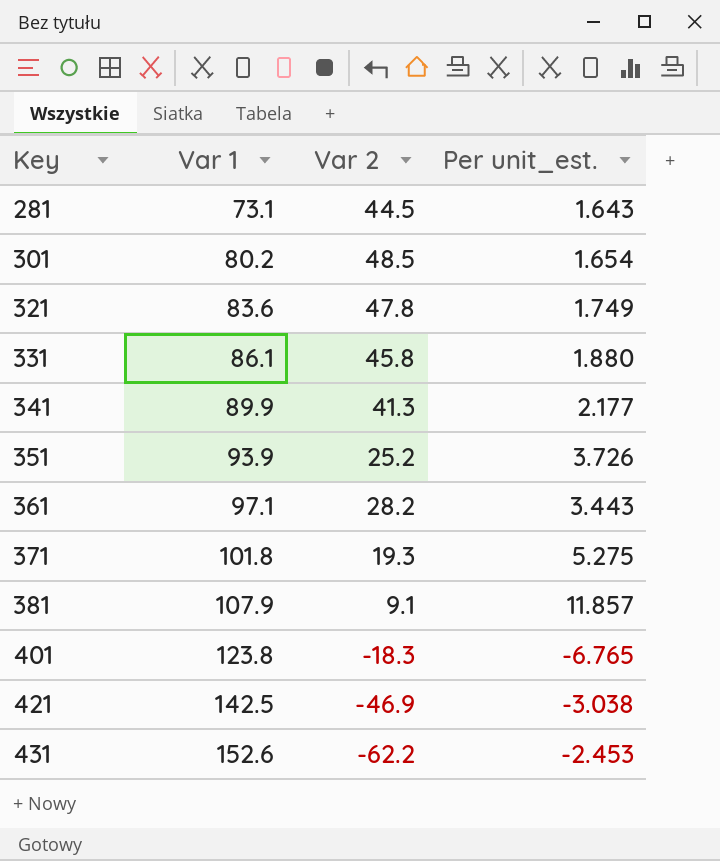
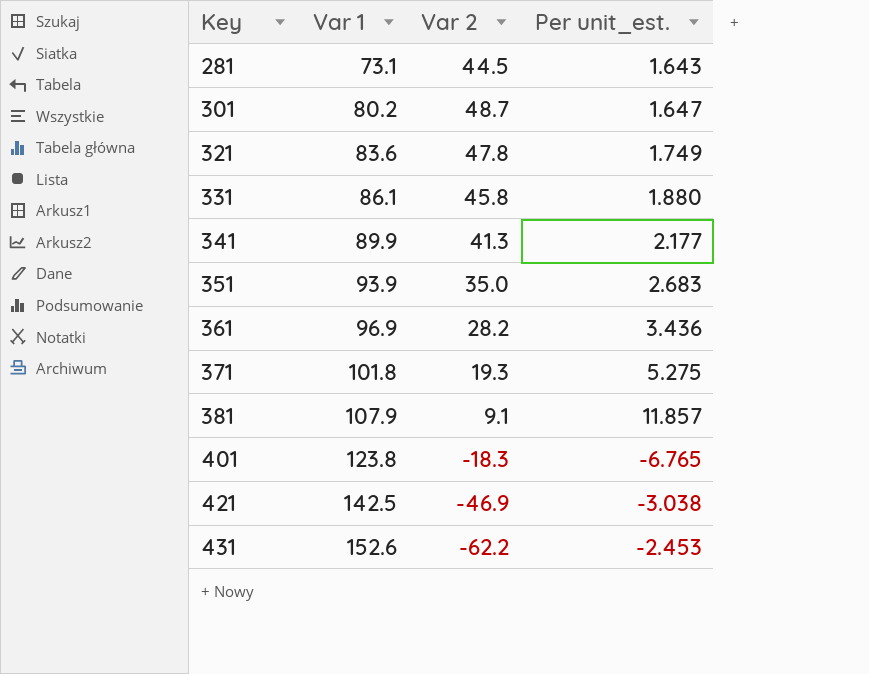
301 | Var 2: 48.5 -> 48.7
301 | Per unit_est.: 1.654 -> 1.647
351 | Var 2: 25.2 -> 35.0
351 | Per unit_est.: 3.726 -> 2.683
361 | Var 1: 97.1 -> 96.9
361 | Per unit_est.: 3.443 -> 3.436

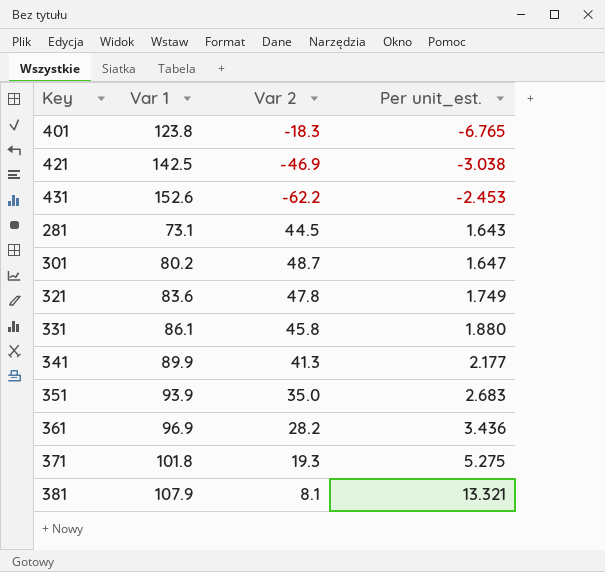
row order: Key ascending -> Per unit_est. ascending
381 | Var 2: 9.1 -> 8.1
381 | Per unit_est.: 11.857 -> 13.321

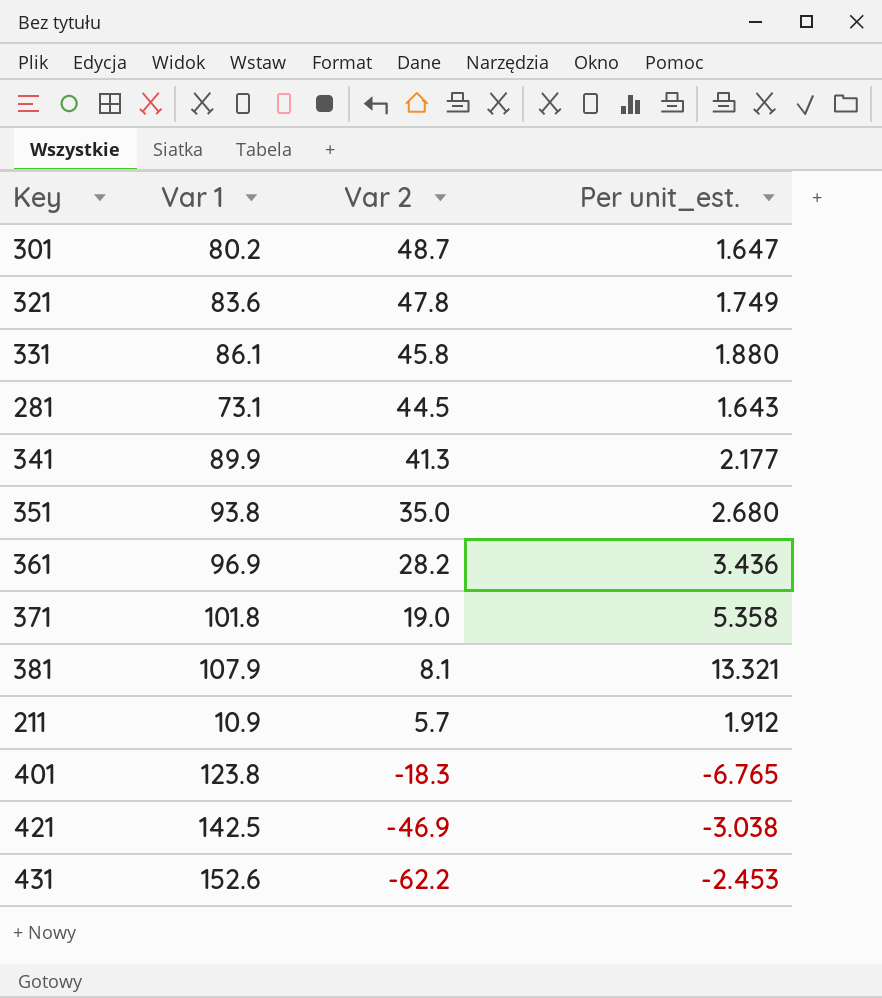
row order: Per unit_est. ascending -> Var 2 descending
351 | Var 1: 93.9 -> 93.8
351 | Per unit_est.: 2.683 -> 2.680
371 | Var 2: 19.3 -> 19.0
371 | Per unit_est.: 5.275 -> 5.358
row 211: none -> 10.9 | 5.7 | 1.912

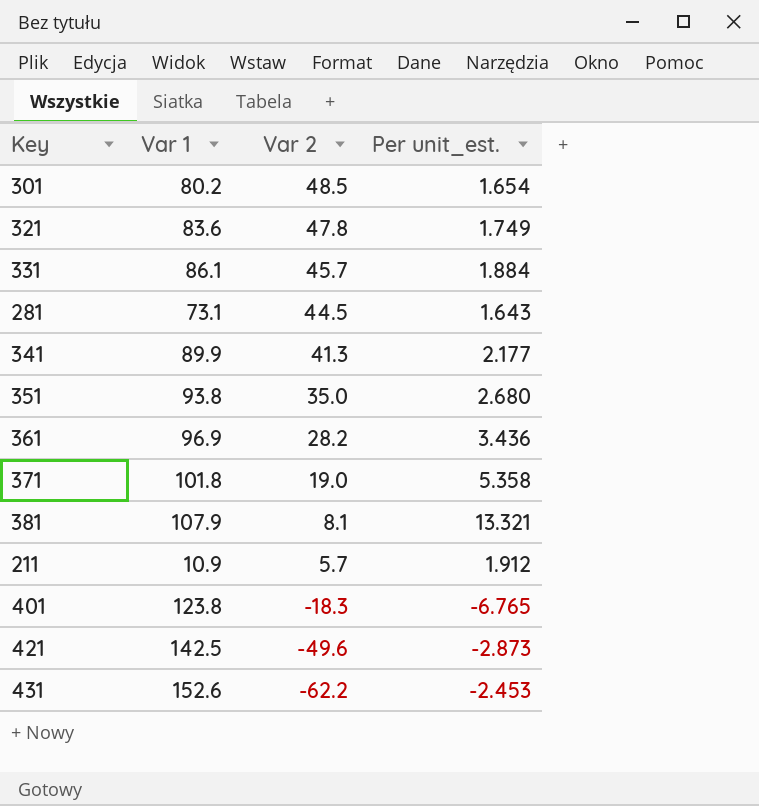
301 | Var 2: 48.7 -> 48.5
301 | Per unit_est.: 1.647 -> 1.654
331 | Var 2: 45.8 -> 45.7
331 | Per unit_est.: 1.880 -> 1.884
421 | Var 2: -46.9 -> -49.6
421 | Per unit_est.: -3.038 -> -2.873

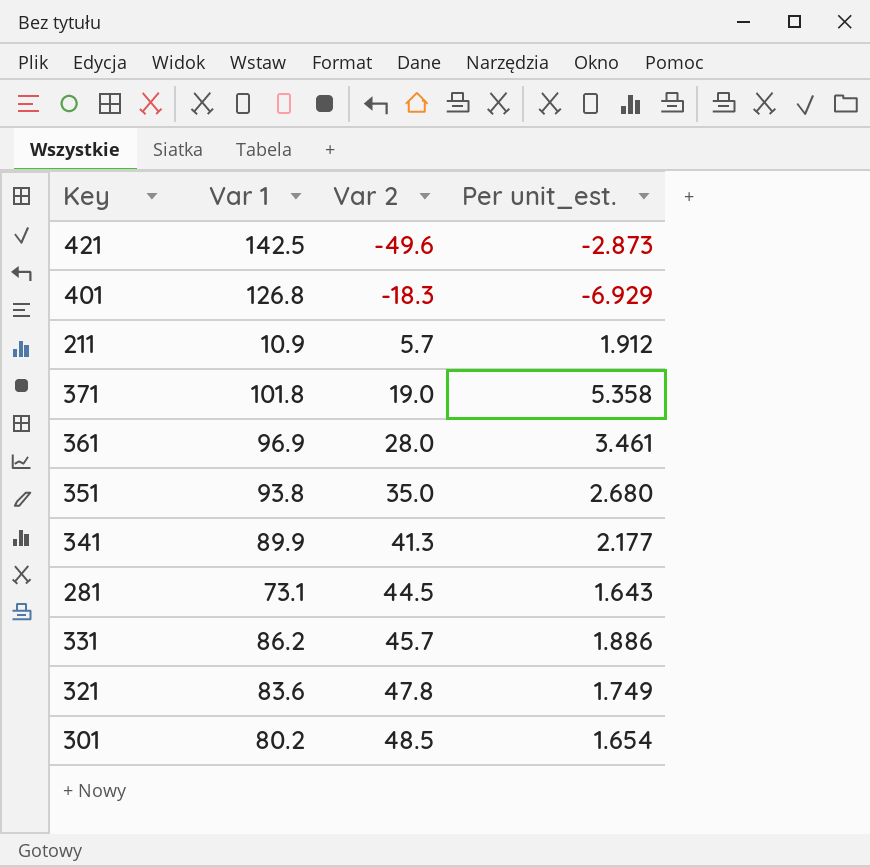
row order: Var 2 descending -> Var 2 ascending
row 381: 107.9 | 8.1 | 13.321 -> none
row 431: 152.6 | -62.2 | -2.453 -> none
401 | Var 1: 123.8 -> 126.8
401 | Per unit_est.: -6.765 -> -6.929
361 | Var 2: 28.2 -> 28.0
361 | Per unit_est.: 3.436 -> 3.461
331 | Var 1: 86.1 -> 86.2
331 | Per unit_est.: 1.884 -> 1.886

